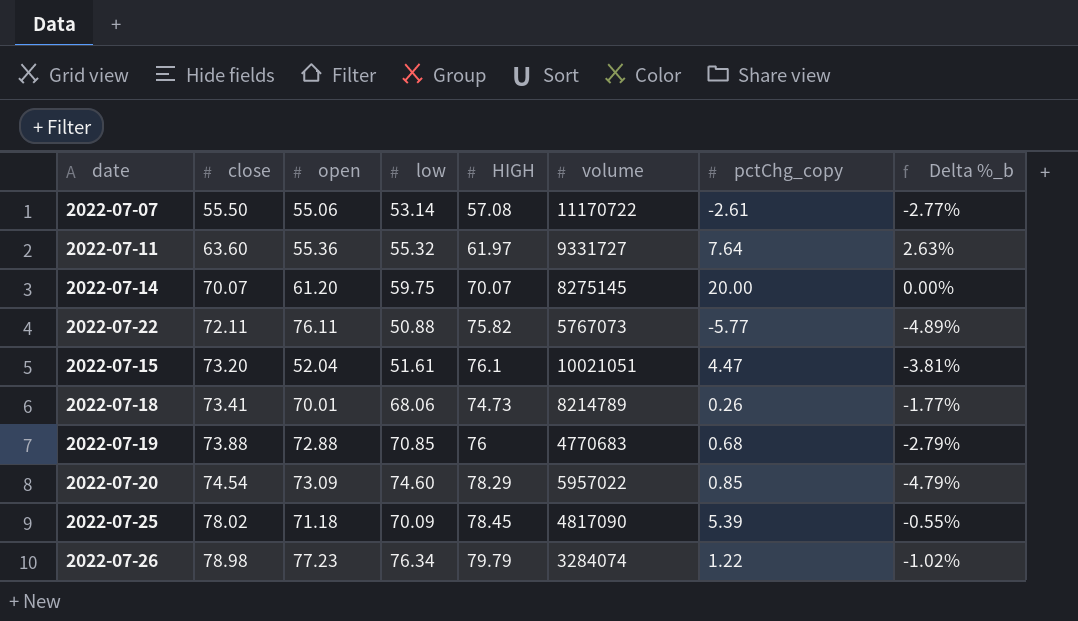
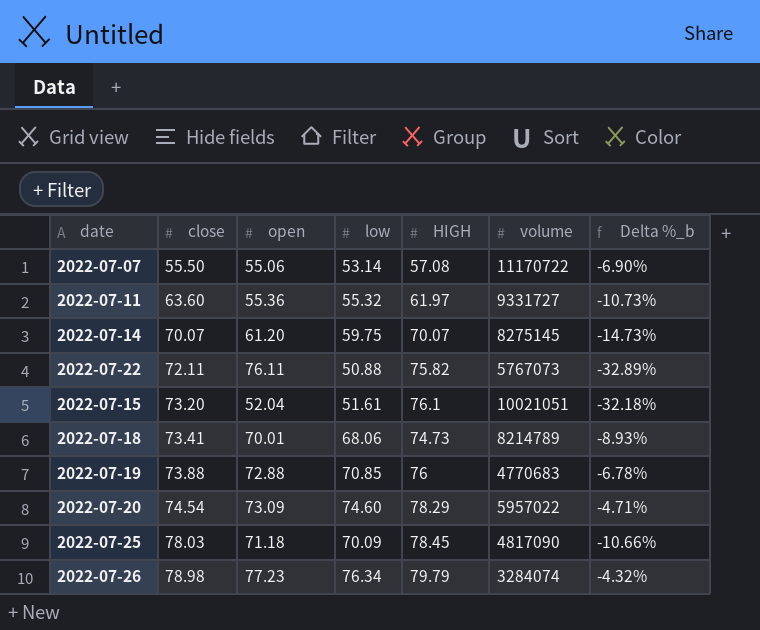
column pctChg_copy | position: 7 -> none
column Delta %_b | formula: ([close] - [HIGH]) / [HIGH] -> ([low] - [HIGH]) / [HIGH]
2022-07-25 | close: 78.02 -> 78.03

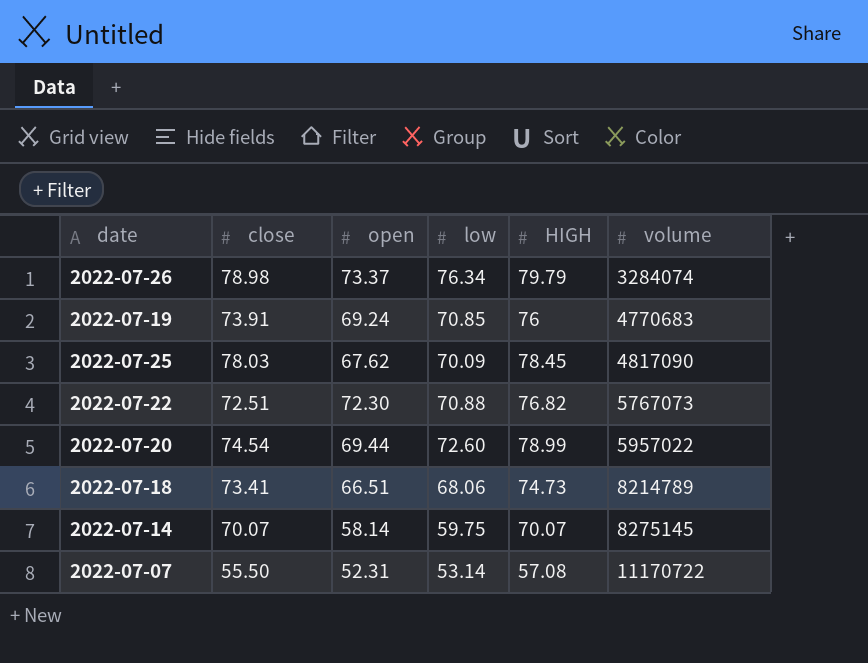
row order: close ascending -> volume ascending
column Delta %_b | formula: ([low] - [HIGH]) / [HIGH] -> none
row 2022-07-11: 63.60 | 55.36 | 55.32 | 61.97 | 9331727 | -10.73% -> none
row 2022-07-15: 73.20 | 52.04 | 51.61 | 76.1 | 10021051 | -32.18% -> none
2022-07-26 | open: 77.23 -> 73.37
2022-07-19 | close: 73.88 -> 73.91
2022-07-19 | open: 72.88 -> 69.24
2022-07-25 | open: 71.18 -> 67.62
2022-07-22 | close: 72.11 -> 72.51
2022-07-22 | open: 76.11 -> 72.30
2022-07-22 | low: 50.88 -> 70.88
2022-07-22 | HIGH: 75.82 -> 76.82
2022-07-20 | open: 73.09 -> 69.44
2022-07-20 | low: 74.60 -> 72.60
2022-07-20 | HIGH: 78.29 -> 78.99
2022-07-18 | open: 70.01 -> 66.51
2022-07-14 | open: 61.20 -> 58.14
2022-07-07 | open: 55.06 -> 52.31

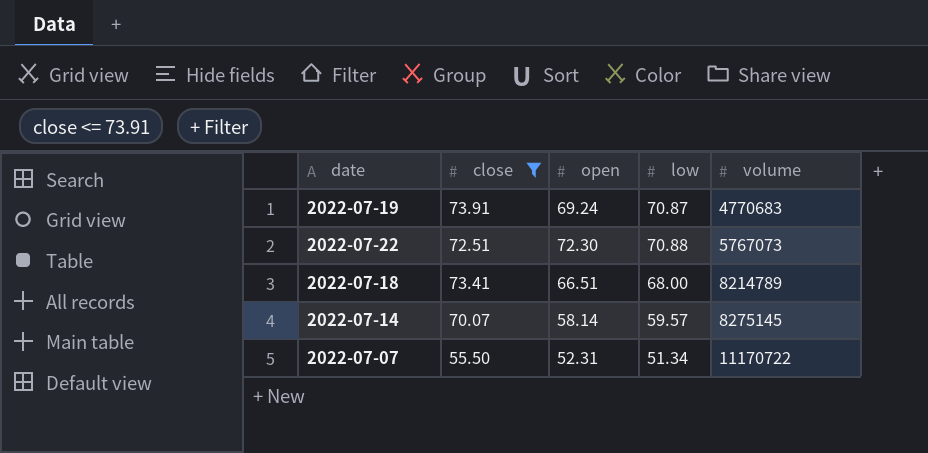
filter: none -> close <= 73.91
column HIGH | position: 5 -> none
2022-07-19 | low: 70.85 -> 70.87
2022-07-18 | low: 68.06 -> 68.00
2022-07-14 | low: 59.75 -> 59.57
2022-07-07 | low: 53.14 -> 51.34

